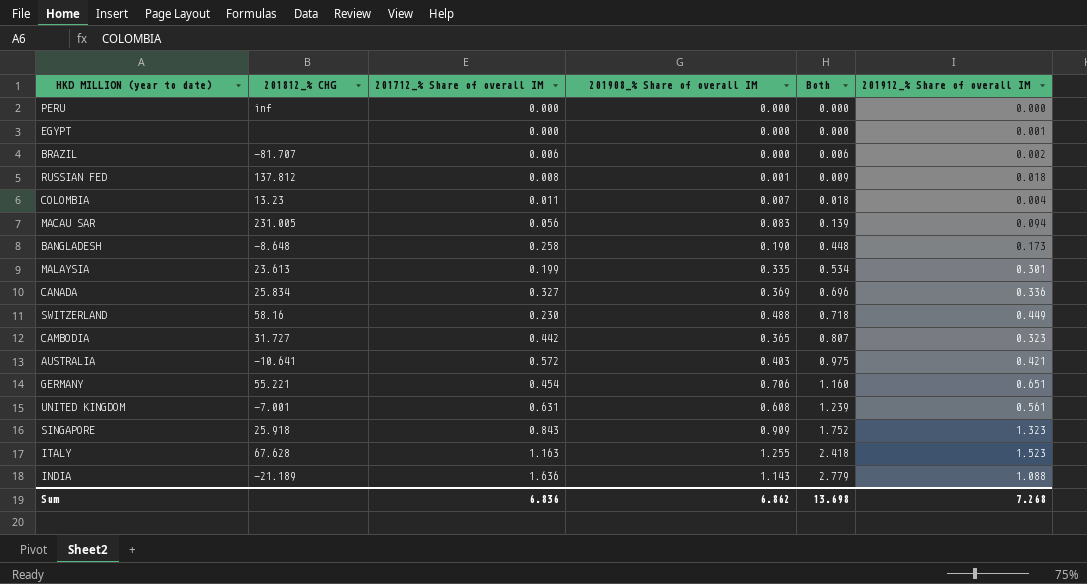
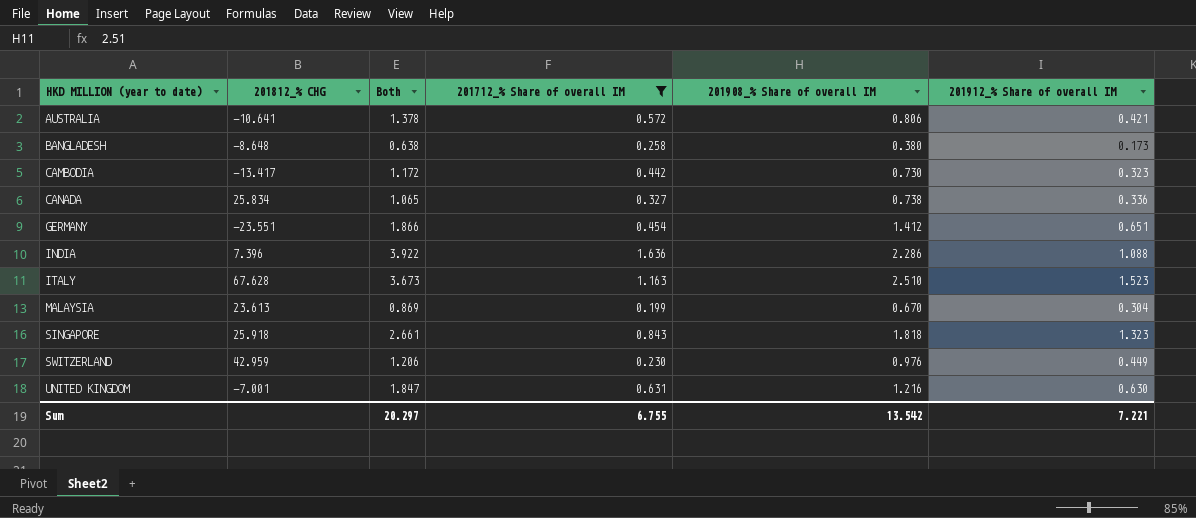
filter: none -> 201712_% Share of overall IM >= 0.199
row order: Both ascending -> HKD MILLION (year to date) ascending
column Both | position: 5 -> 3
AUSTRALIA | Both: 0.975 -> 1.378
AUSTRALIA | 201908_% Share of overall IM: 0.403 -> 0.806
BANGLADESH | Both: 0.448 -> 0.638
BANGLADESH | 201908_% Share of overall IM: 0.190 -> 0.380
CAMBODIA | 201812_% CHG: 31.727 -> -13.417
CAMBODIA | Both: 0.807 -> 1.172
CAMBODIA | 201908_% Share of overall IM: 0.365 -> 0.730
CANADA | Both: 0.696 -> 1.065
CANADA | 201908_% Share of overall IM: 0.369 -> 0.738
GERMANY | 201812_% CHG: 55.221 -> -23.551
GERMANY | Both: 1.160 -> 1.866
GERMANY | 201908_% Share of overall IM: 0.706 -> 1.412
INDIA | 201812_% CHG: -21.189 -> 7.396
INDIA | Both: 2.779 -> 3.922
INDIA | 201908_% Share of overall IM: 1.143 -> 2.286
ITALY | Both: 2.418 -> 3.673
ITALY | 201908_% Share of overall IM: 1.255 -> 2.510
MALAYSIA | Both: 0.534 -> 0.869
MALAYSIA | 201908_% Share of overall IM: 0.335 -> 0.670
MALAYSIA | 201912_% Share of overall IM: 0.301 -> 0.304
SINGAPORE | Both: 1.752 -> 2.661
SINGAPORE | 201908_% Share of overall IM: 0.909 -> 1.818
SWITZERLAND | 201812_% CHG: 58.16 -> 42.959
SWITZERLAND | Both: 0.718 -> 1.206
SWITZERLAND | 201908_% Share of overall IM: 0.488 -> 0.976
UNITED KINGDOM | Both: 1.239 -> 1.847
UNITED KINGDOM | 201908_% Share of overall IM: 0.608 -> 1.216
UNITED KINGDOM | 201912_% Share of overall IM: 0.561 -> 0.630
Sum | Both: 13.698 -> 20.297
Sum | 201712_% Share of overall IM: 6.836 -> 6.755
Sum | 201908_% Share of overall IM: 6.862 -> 13.542
Sum | 201912_% Share of overall IM: 7.268 -> 7.221

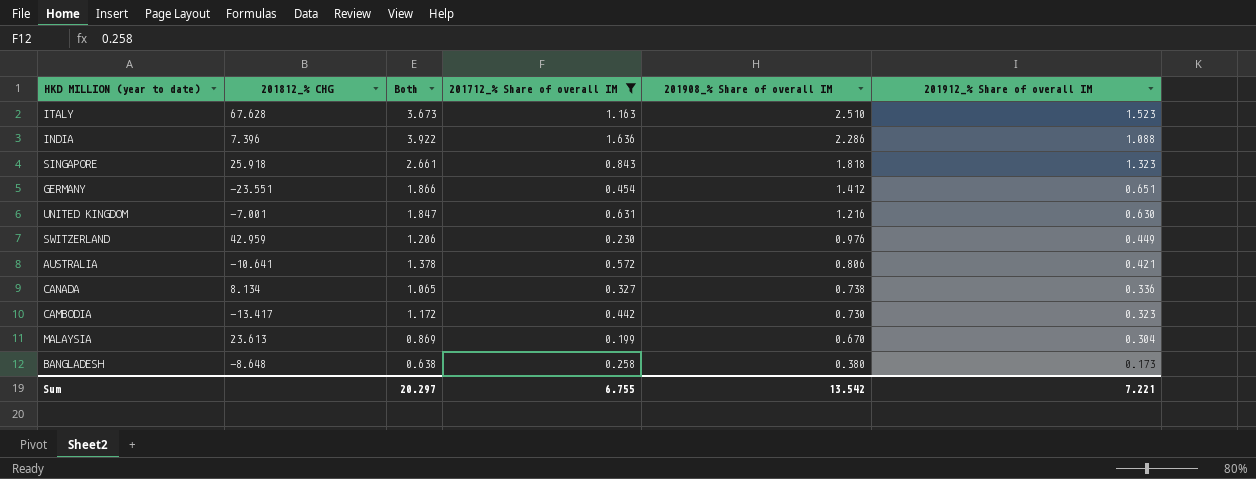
row order: HKD MILLION (year to date) ascending -> 201908_% Share of overall IM descending
CANADA | 201812_% CHG: 25.834 -> 8.134

